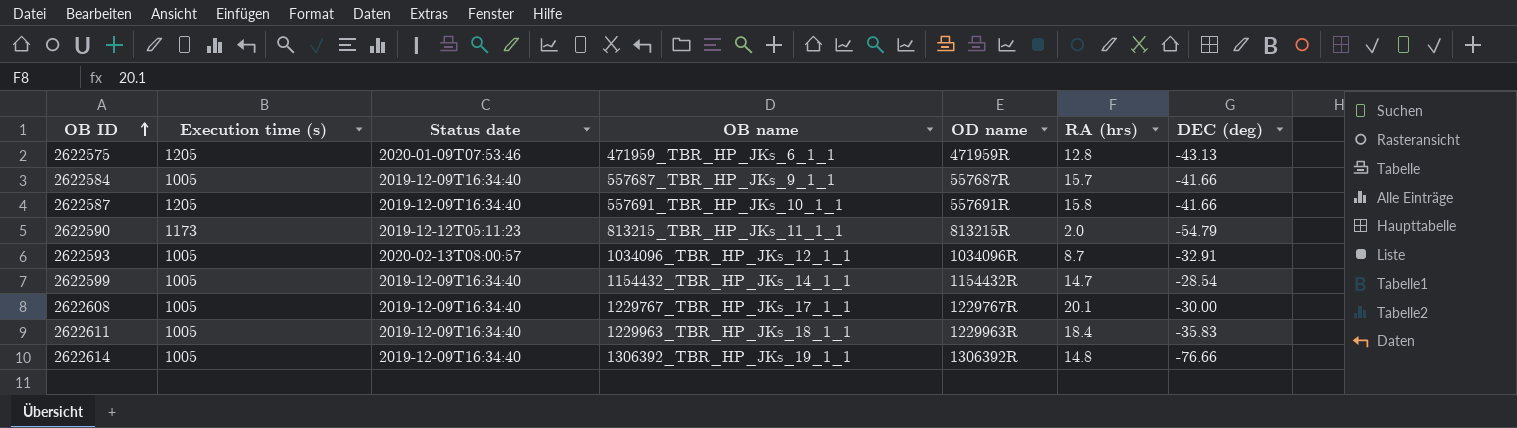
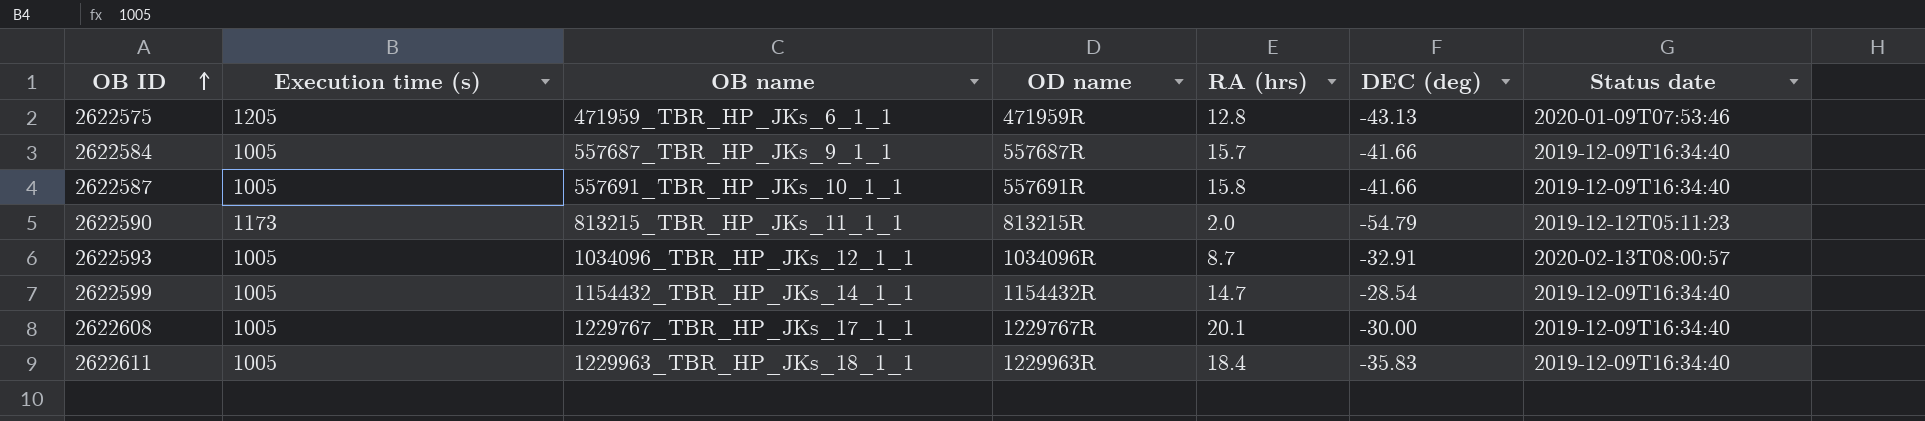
column Status date | position: 3 -> 7
row 2622614: 1005 | 2019-12-09T16:34:40 | 1306392_TBR_HP_JKs_19_1_1 | 1306392R | 14.8 | -76.66 -> none
2622587 | Execution time (s): 1205 -> 1005

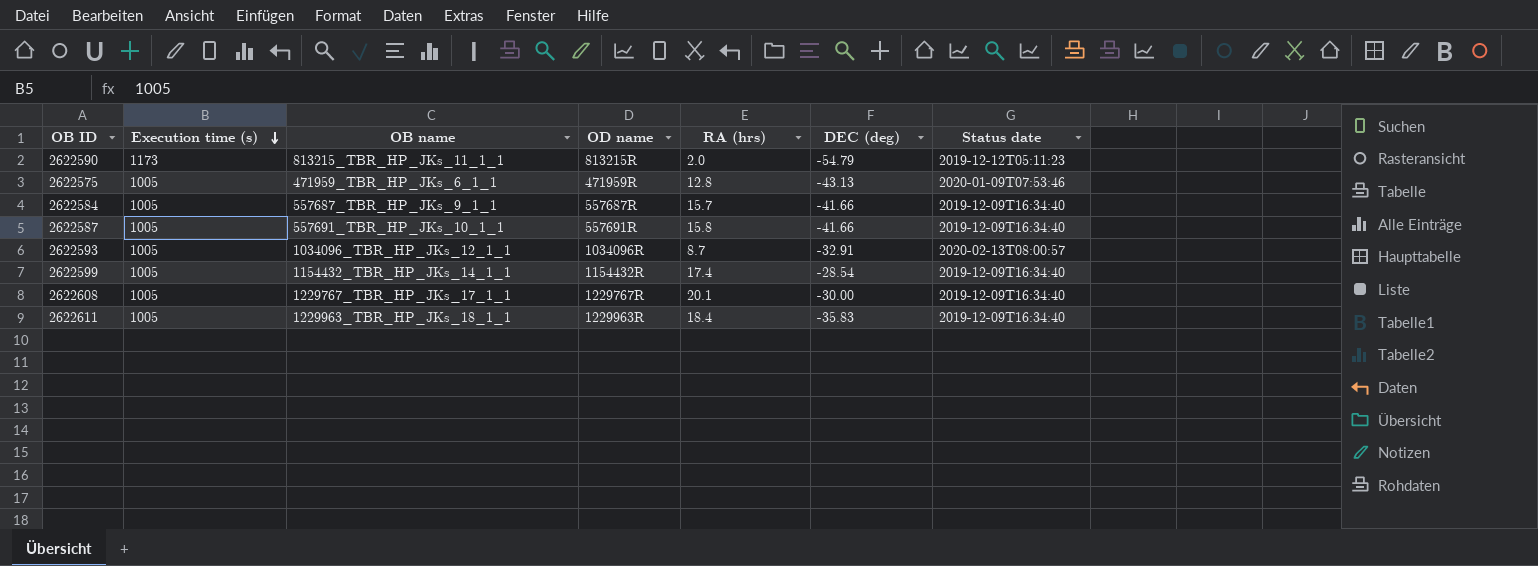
row order: OB ID ascending -> Execution time (s) descending
2622575 | Execution time (s): 1205 -> 1005
2622599 | RA (hrs): 14.7 -> 17.4

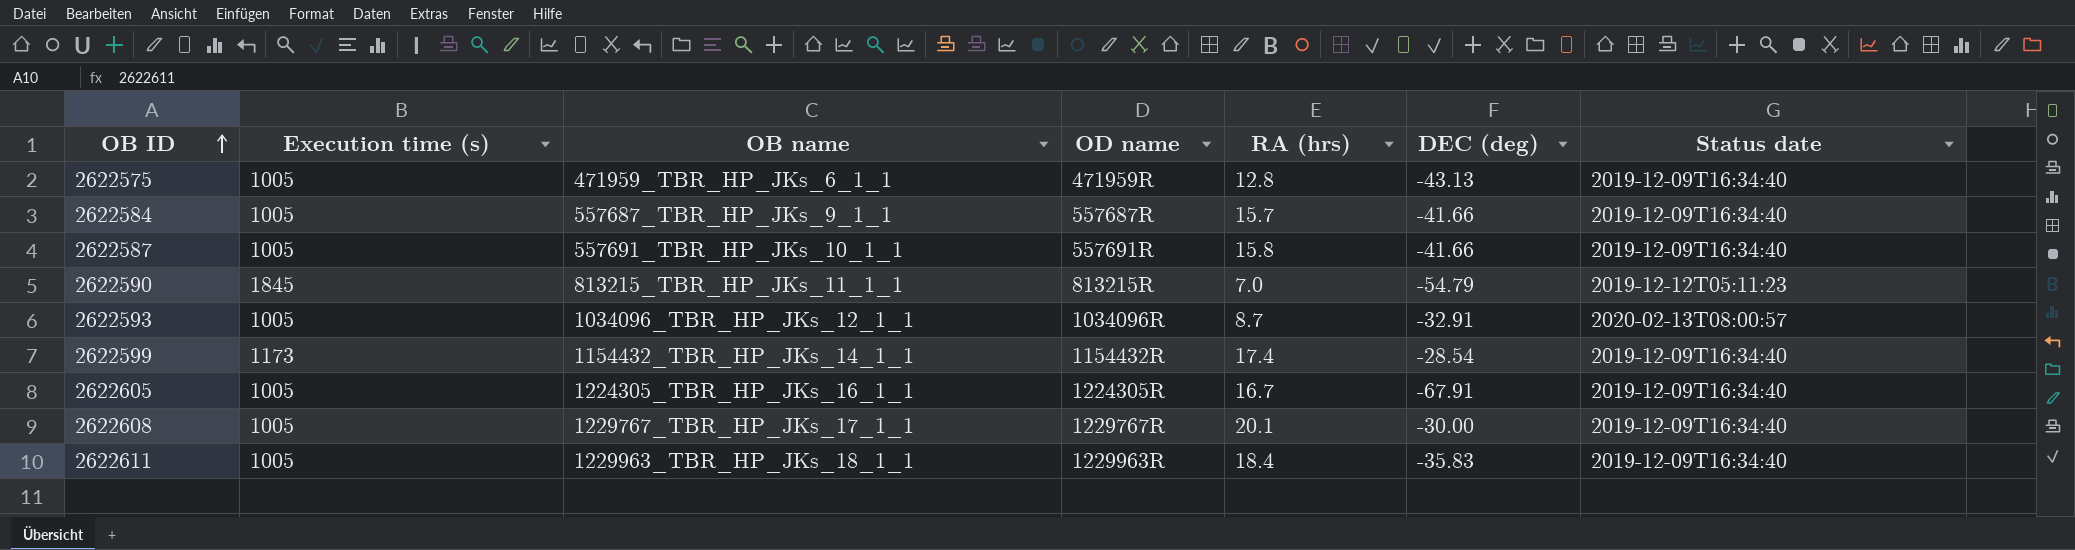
row order: Execution time (s) descending -> OB ID ascending
2622575 | Status date: 2020-01-09T07:53:46 -> 2019-12-09T16:34:40
2622590 | Execution time (s): 1173 -> 1845
2622590 | RA (hrs): 2.0 -> 7.0
2622599 | Execution time (s): 1005 -> 1173
row 2622605: none -> 1005 | 1224305_TBR_HP_JKs_16_1_1 | 1224305R | 16.7 | -67.91 | 2019-12-09T16:34:40

